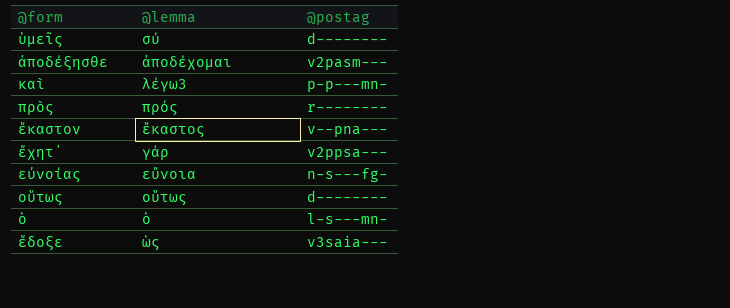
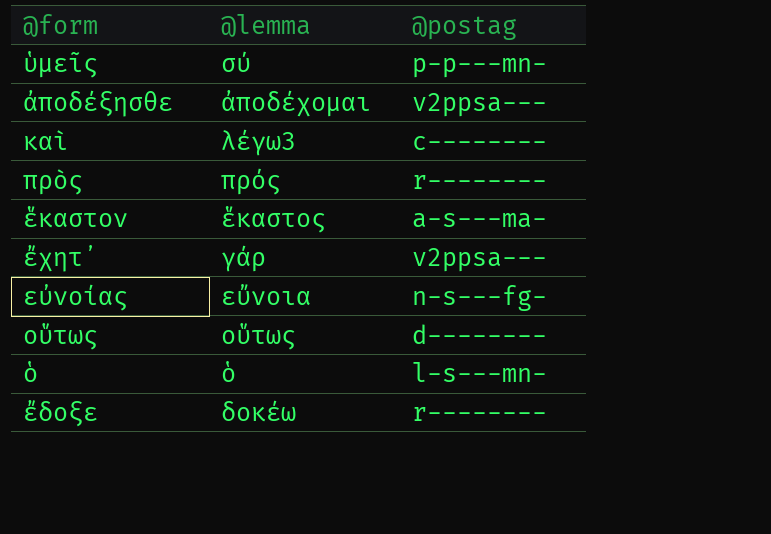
ὑμεῖς | @postag: d-------- -> p-p---mn-
ἀποδέξησθε | @postag: v2pasm--- -> v2ppsa---
καὶ | @postag: p-p---mn- -> c--------
ἕκαστον | @postag: v--pna--- -> a-s---ma-
ἔδοξε | @lemma: ὡς -> δοκέω
ἔδοξε | @postag: v3saia--- -> r--------

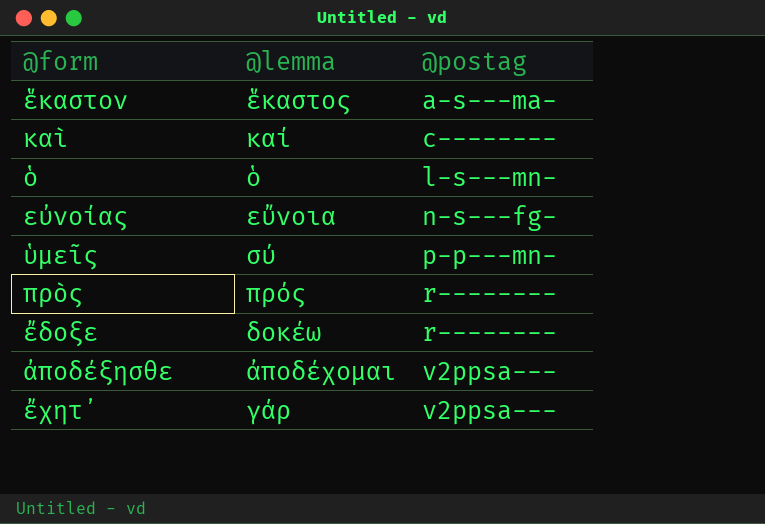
row order: none -> @postag ascending
row οὕτως: οὕτως | d-------- -> none
καὶ | @lemma: λέγω3 -> καί

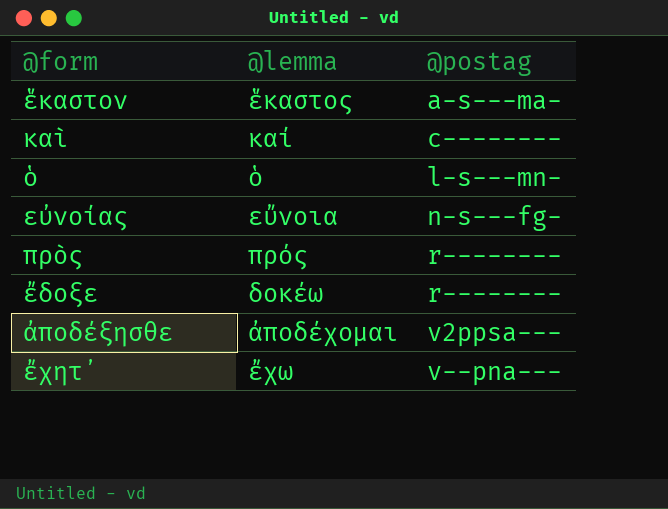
row ὑμεῖς: σύ | p-p---mn- -> none
ἔχητ᾽ | @lemma: γάρ -> ἔχω
ἔχητ᾽ | @postag: v2ppsa--- -> v--pna---

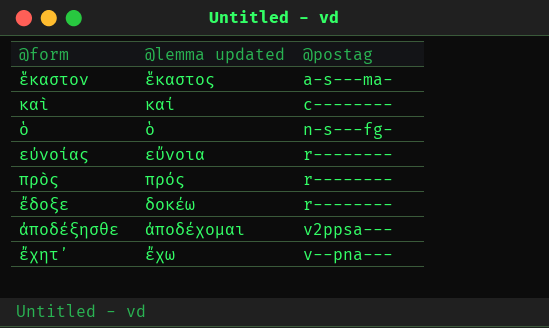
column name: @lemma -> @lemma updated
ὁ | @postag: l-s---mn- -> n-s---fg-
εὐνοίας | @postag: n-s---fg- -> r--------

